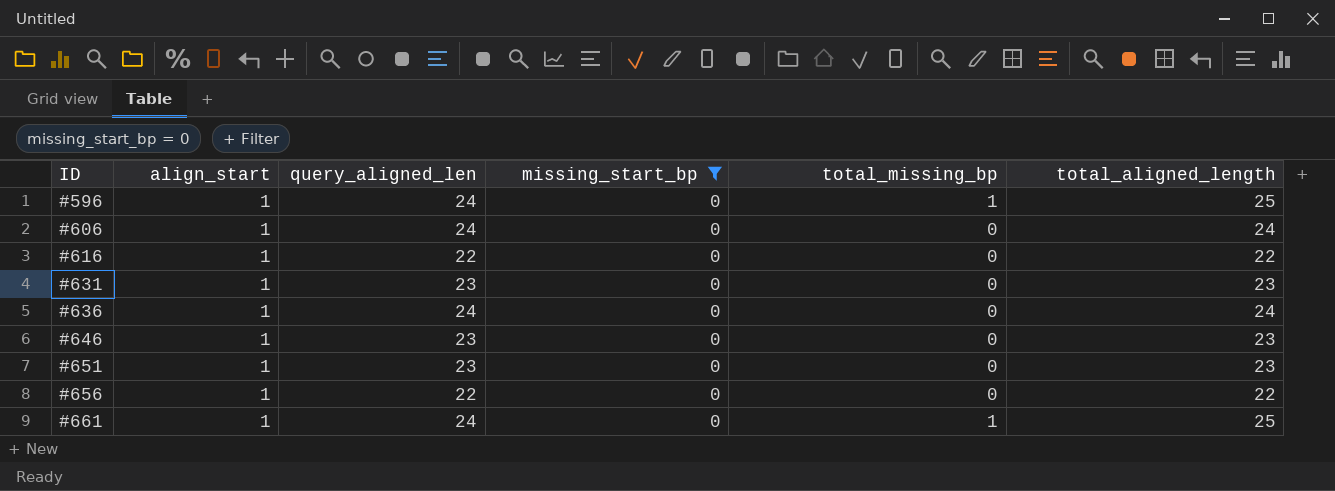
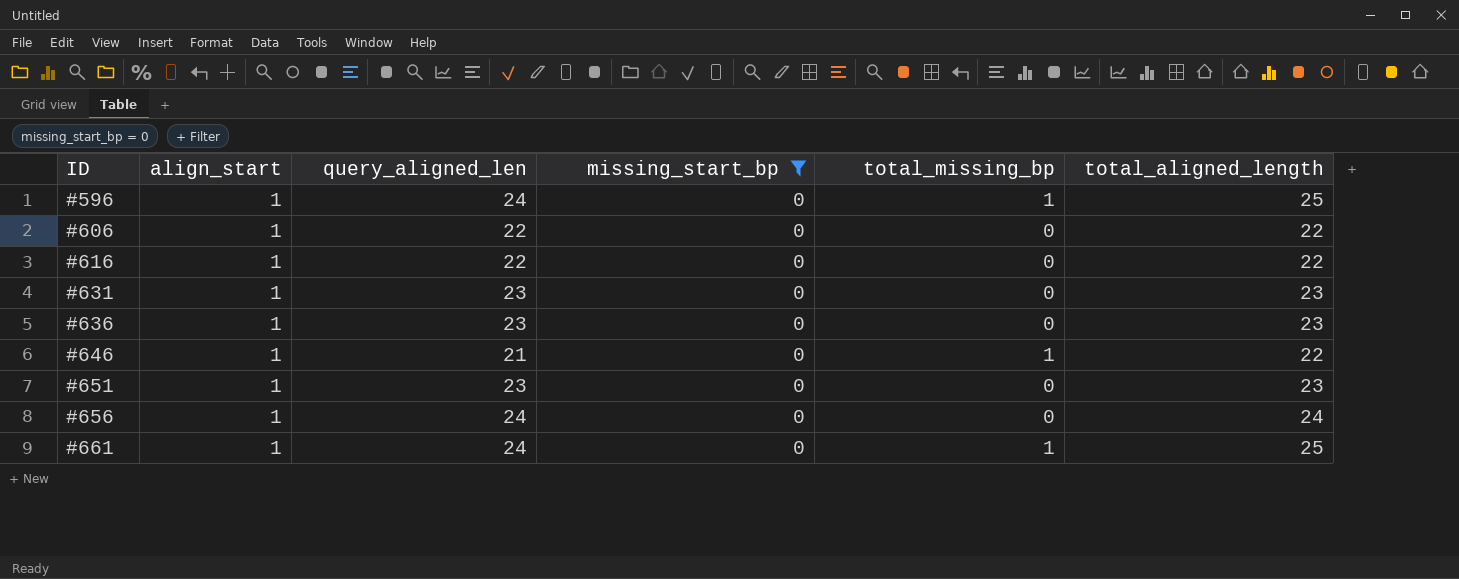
#606 | query_aligned_len: 24 -> 22
#606 | total_aligned_length: 24 -> 22
#636 | query_aligned_len: 24 -> 23
#636 | total_aligned_length: 24 -> 23
#646 | query_aligned_len: 23 -> 21
#646 | total_missing_bp: 0 -> 1
#646 | total_aligned_length: 23 -> 22
#656 | query_aligned_len: 22 -> 24
#656 | total_aligned_length: 22 -> 24

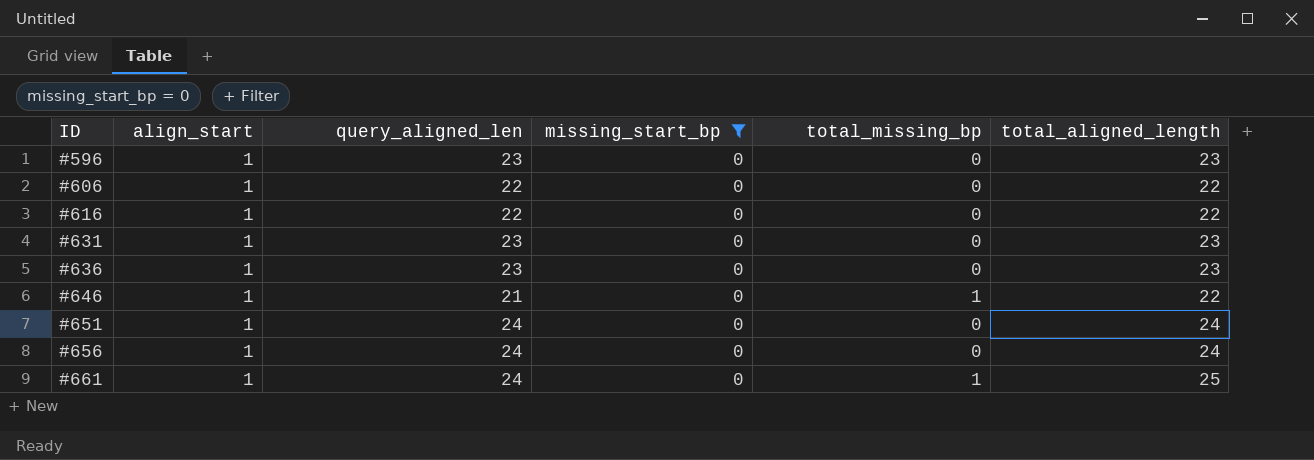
#596 | query_aligned_len: 24 -> 23
#596 | total_missing_bp: 1 -> 0
#596 | total_aligned_length: 25 -> 23
#651 | query_aligned_len: 23 -> 24
#651 | total_aligned_length: 23 -> 24

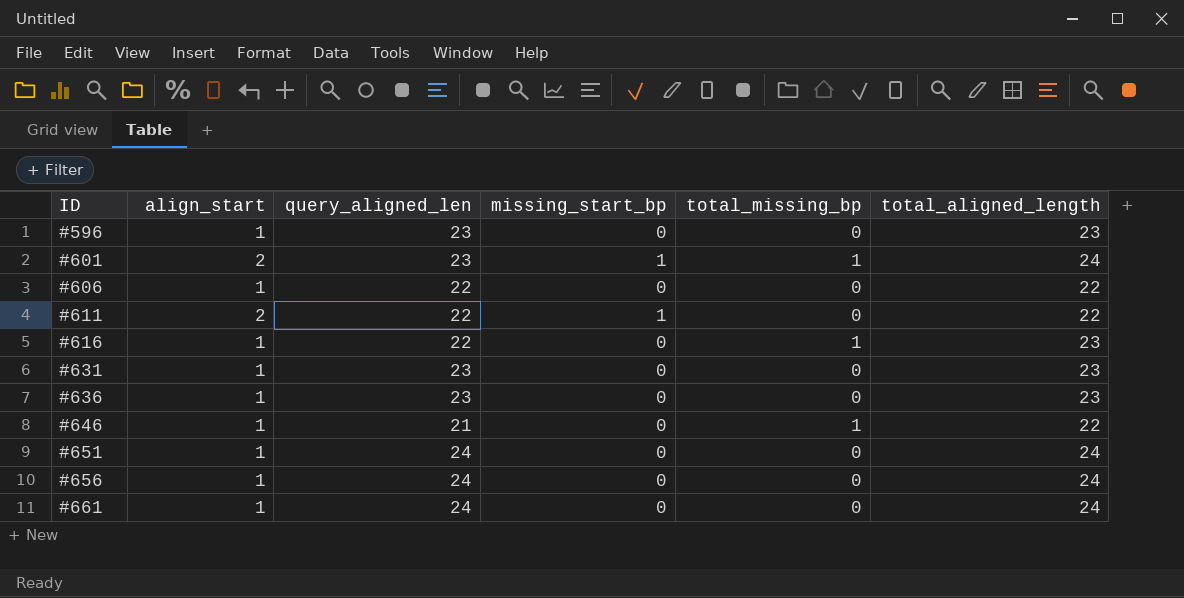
filter: missing_start_bp = 0 -> none
#616 | total_missing_bp: 0 -> 1
#616 | total_aligned_length: 22 -> 23
#661 | total_missing_bp: 1 -> 0
#661 | total_aligned_length: 25 -> 24

